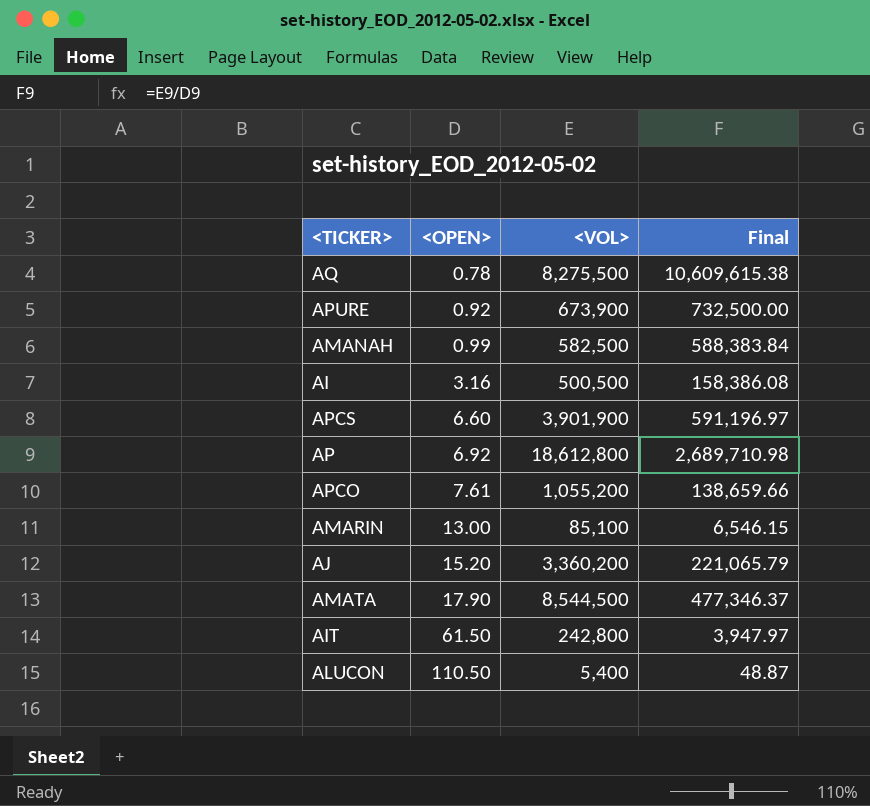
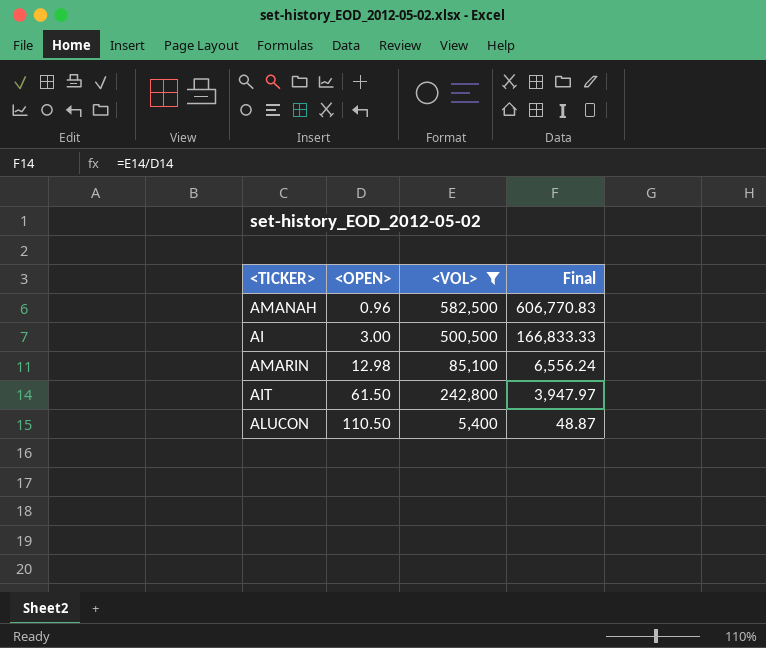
filter: none -> <VOL> <= 582,500
AMANAH | <OPEN>: 0.99 -> 0.96
AMANAH | Final: 588,383.84 -> 606,770.83
AI | <OPEN>: 3.16 -> 3.00
AI | Final: 158,386.08 -> 166,833.33
AMARIN | <OPEN>: 13.00 -> 12.98
AMARIN | Final: 6,546.15 -> 6,556.24

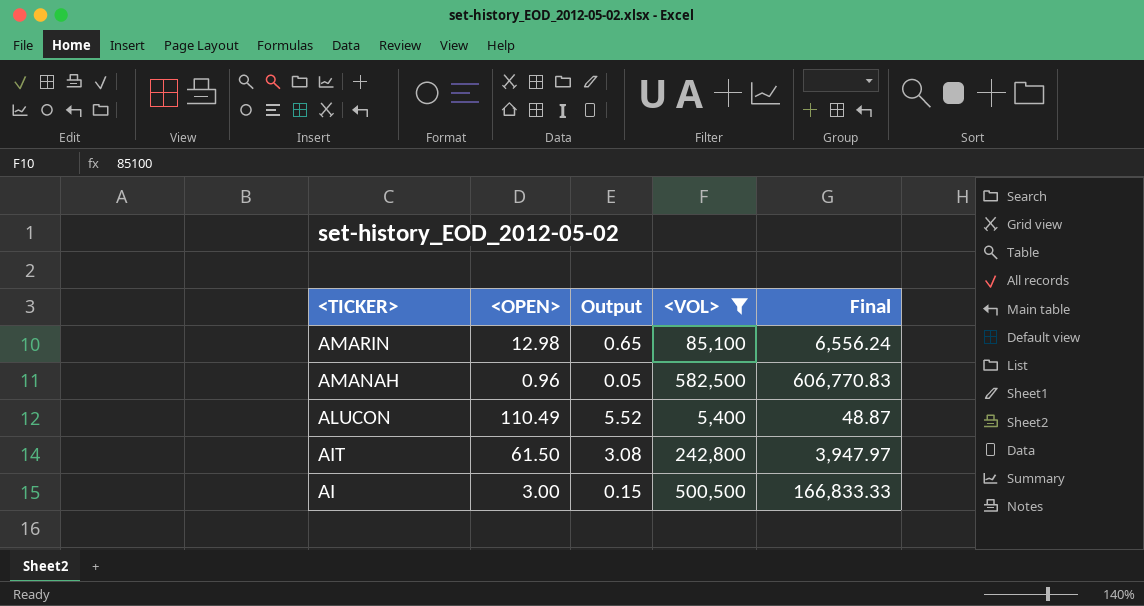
row order: <OPEN> ascending -> <TICKER> descending
column Output | formula: none -> [<OPEN>] * 0.05
ALUCON | <OPEN>: 110.50 -> 110.49

